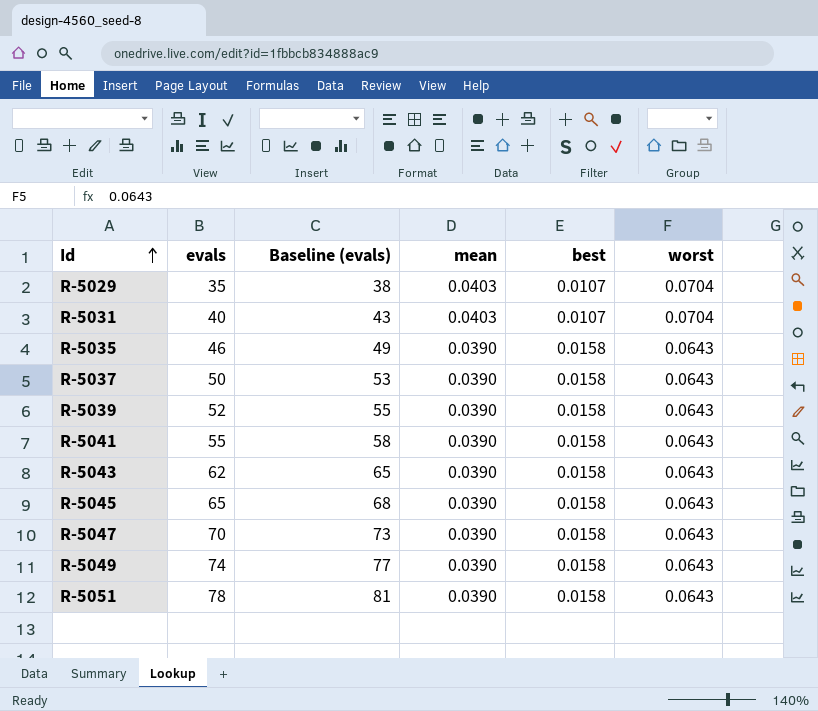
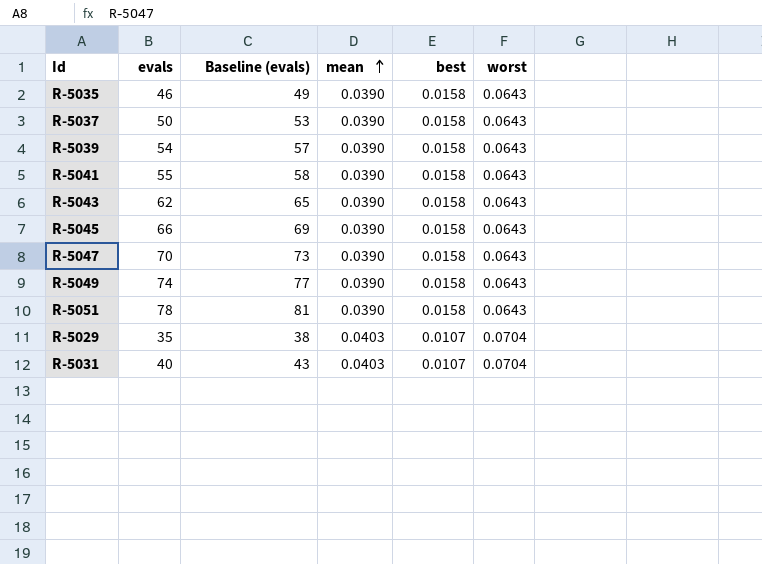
row order: Id ascending -> mean ascending
R-5039 | evals: 52 -> 54
R-5039 | Baseline (evals): 55 -> 57
R-5045 | evals: 65 -> 66
R-5045 | Baseline (evals): 68 -> 69

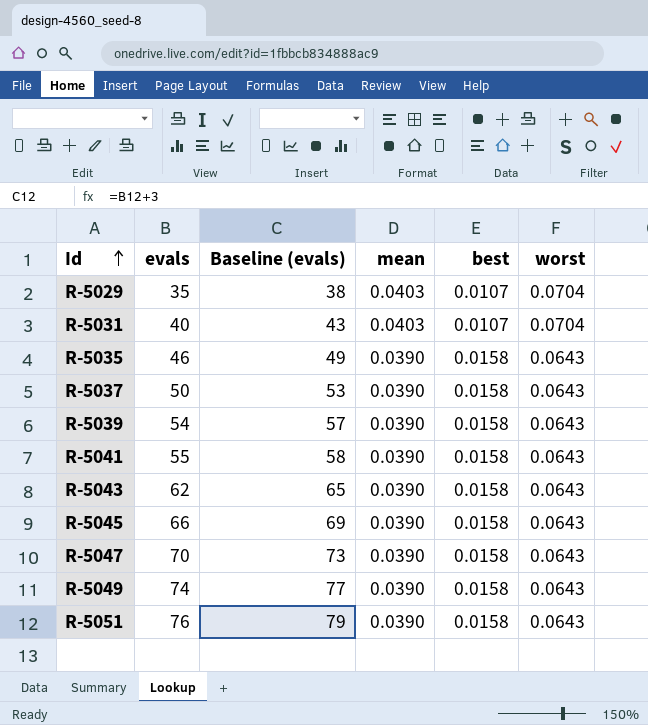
row order: mean ascending -> Id ascending
R-5051 | evals: 78 -> 76
R-5051 | Baseline (evals): 81 -> 79

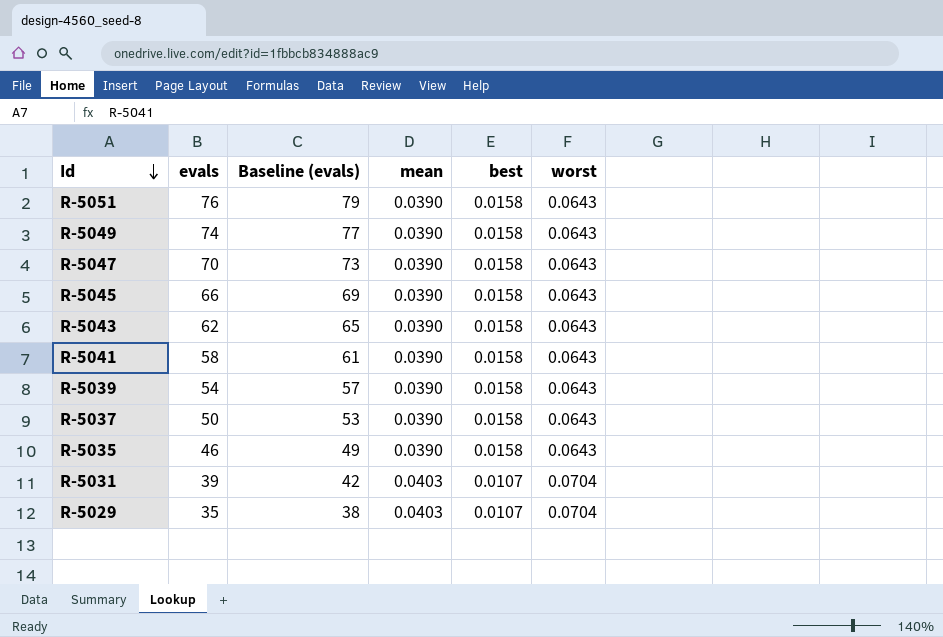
row order: Id ascending -> Id descending
R-5041 | evals: 55 -> 58
R-5041 | Baseline (evals): 58 -> 61
R-5031 | evals: 40 -> 39
R-5031 | Baseline (evals): 43 -> 42

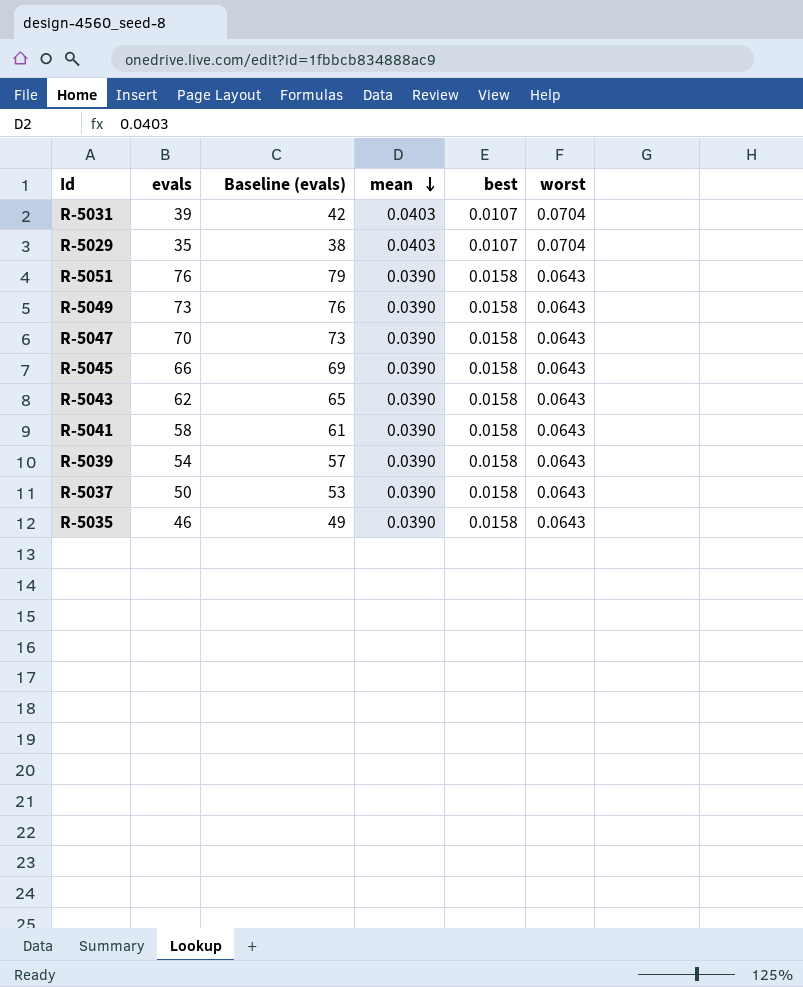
row order: Id descending -> mean descending
R-5049 | evals: 74 -> 73
R-5049 | Baseline (evals): 77 -> 76

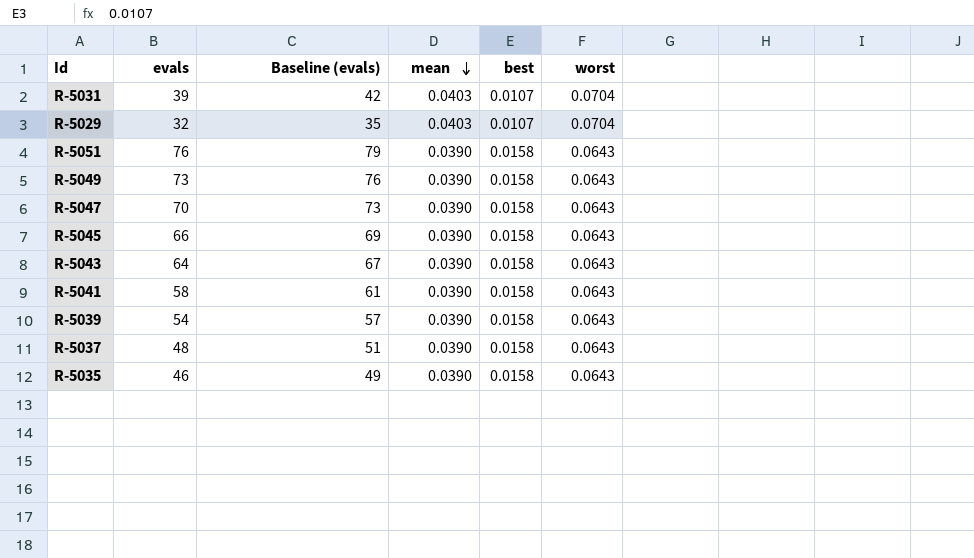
R-5029 | evals: 35 -> 32
R-5029 | Baseline (evals): 38 -> 35
R-5043 | evals: 62 -> 64
R-5043 | Baseline (evals): 65 -> 67
R-5037 | evals: 50 -> 48
R-5037 | Baseline (evals): 53 -> 51

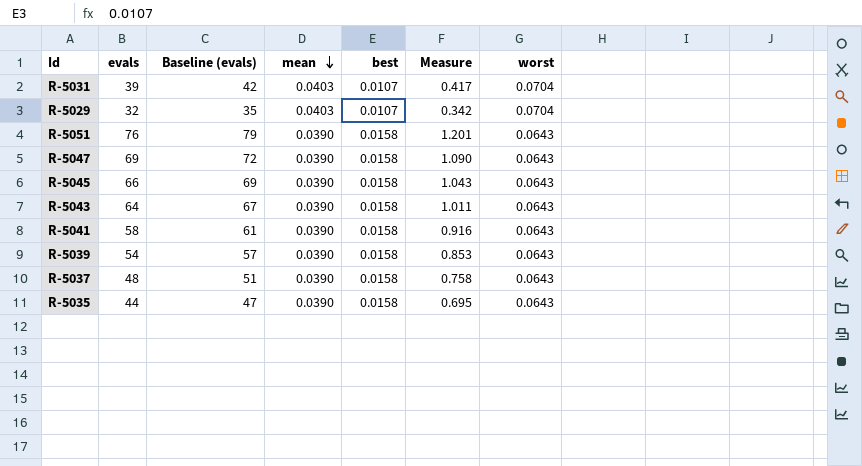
column Measure | formula: none -> [evals] * [best]
row R-5049: 73 | 76 | 0.0390 | 0.0158 | 0.0643 -> none
R-5047 | evals: 70 -> 69
R-5047 | Baseline (evals): 73 -> 72
R-5035 | evals: 46 -> 44
R-5035 | Baseline (evals): 49 -> 47

